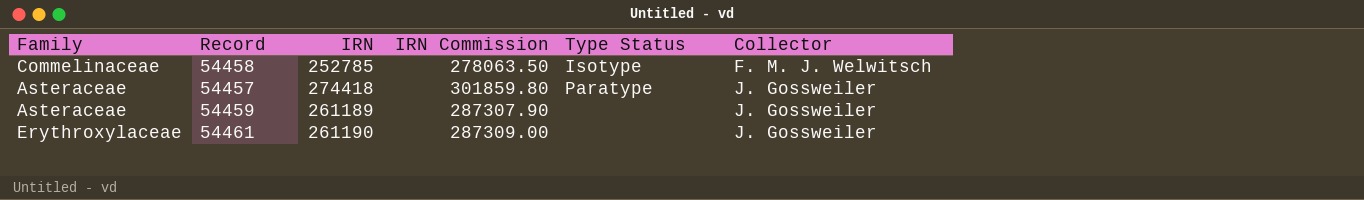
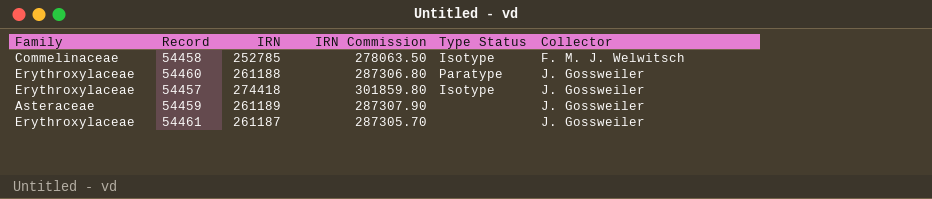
row 54460: none -> Erythroxylaceae | 261188 | 287306.80 | Paratype | J. Gossweiler
54457 | Family: Asteraceae -> Erythroxylaceae
54457 | Type Status: Paratype -> Isotype
54461 | IRN: 261190 -> 261187
54461 | IRN Commission: 287309.00 -> 287305.70

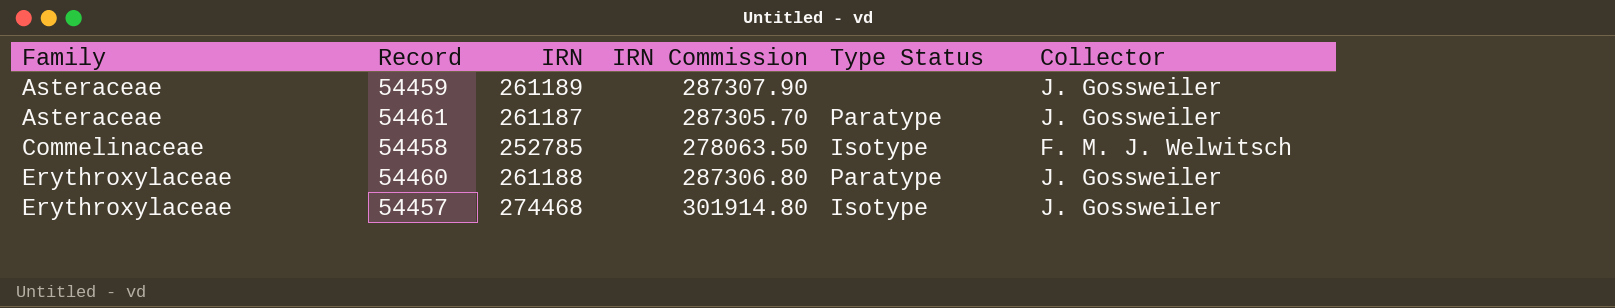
row order: Collector ascending -> Family ascending
54461 | Family: Erythroxylaceae -> Asteraceae
54461 | Type Status: none -> Paratype
54457 | IRN: 274418 -> 274468
54457 | IRN Commission: 301859.80 -> 301914.80

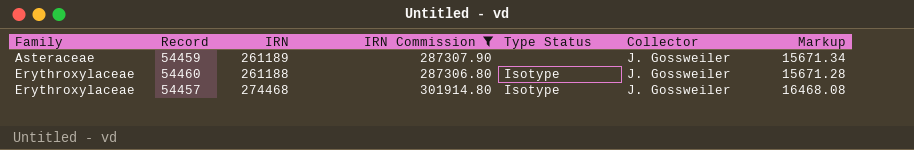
filter: none -> IRN Commission >= 287306.80
column Markup | formula: none -> [IRN] * 0.06
54460 | Type Status: Paratype -> Isotype

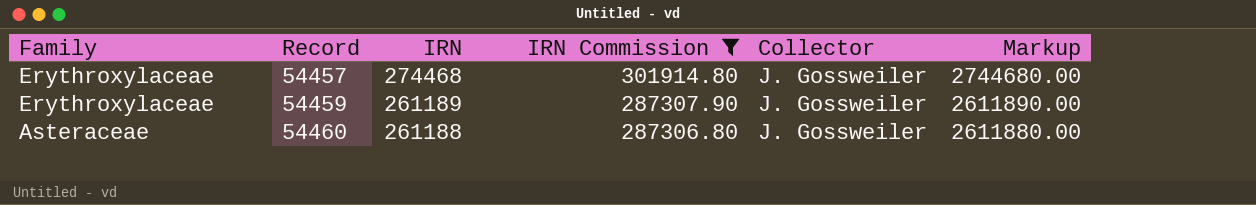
row order: Family ascending -> Family descending
column Type Status | position: 5 -> none
column Markup | formula: [IRN] * 0.06 -> [IRN] * 10
54459 | Family: Asteraceae -> Erythroxylaceae
54460 | Family: Erythroxylaceae -> Asteraceae

